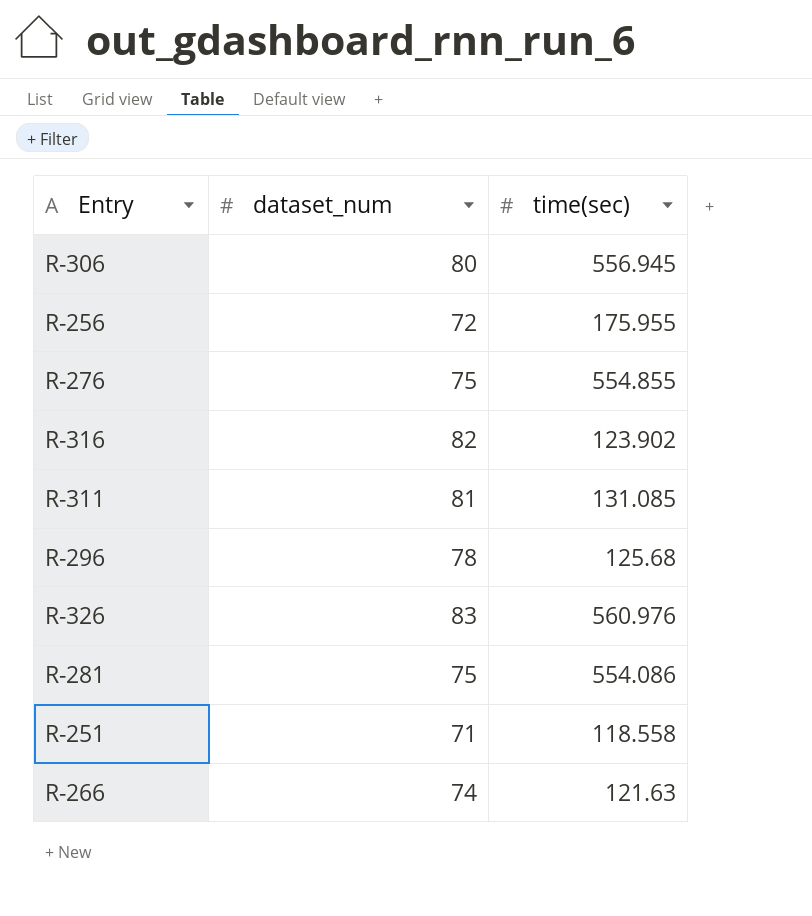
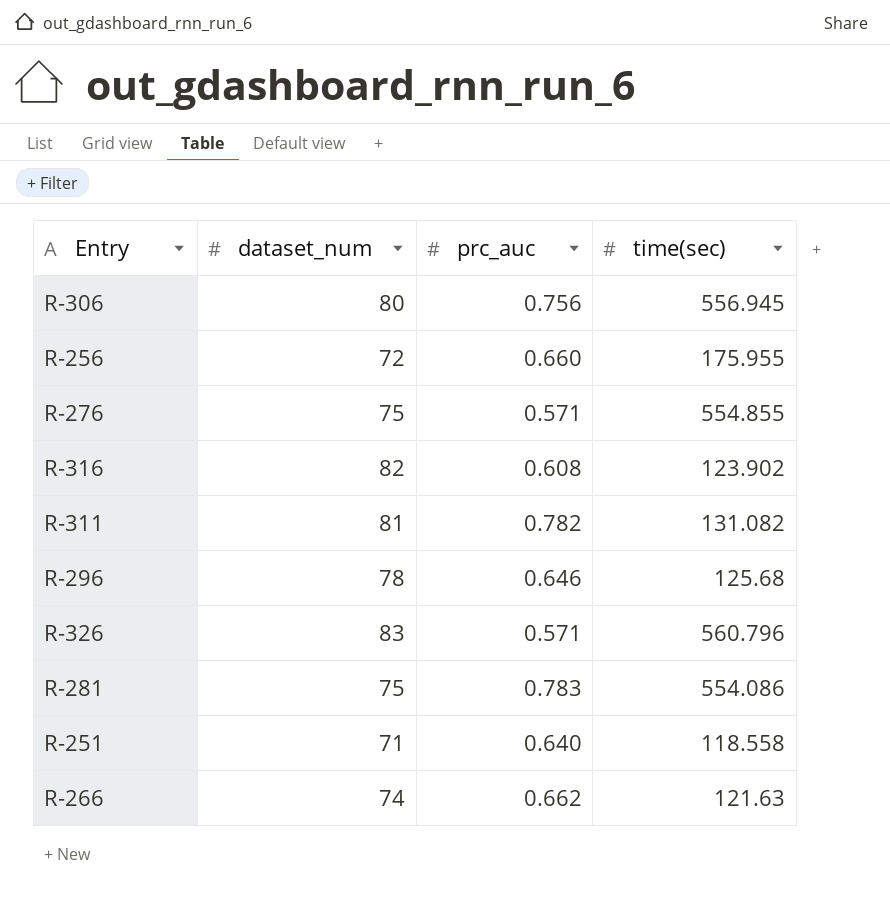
column prc_auc | position: none -> 3
R-311 | time(sec): 131.085 -> 131.082
R-326 | time(sec): 560.976 -> 560.796

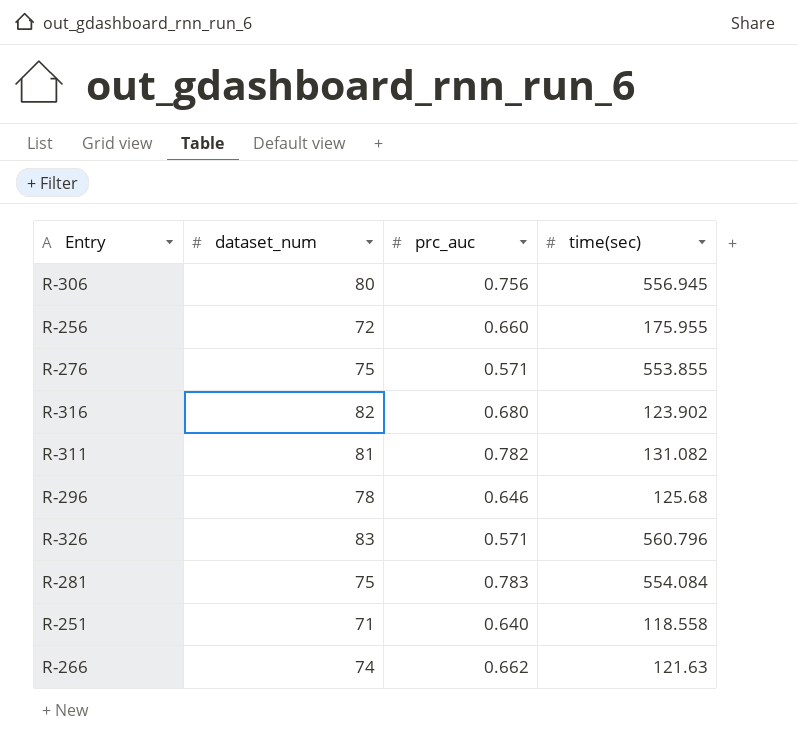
R-276 | time(sec): 554.855 -> 553.855
R-316 | prc_auc: 0.608 -> 0.680
R-281 | time(sec): 554.086 -> 554.084

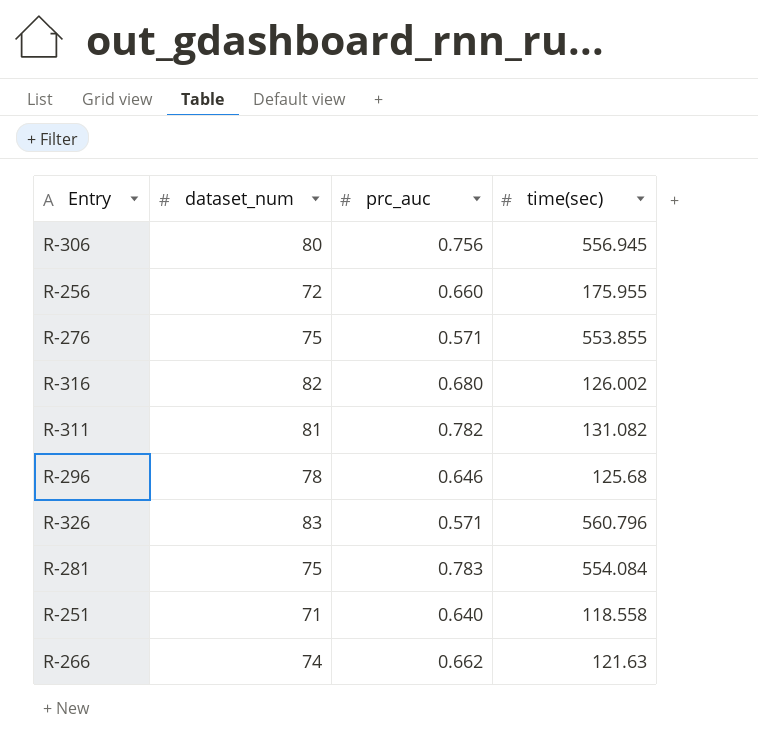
R-316 | time(sec): 123.902 -> 126.002

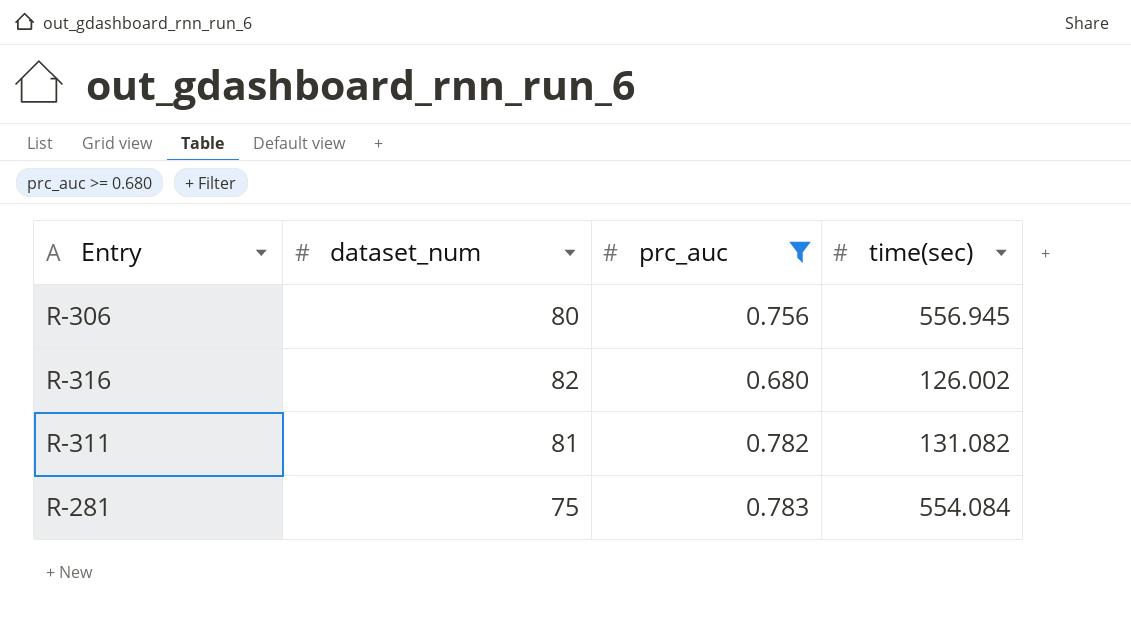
filter: none -> prc_auc >= 0.680

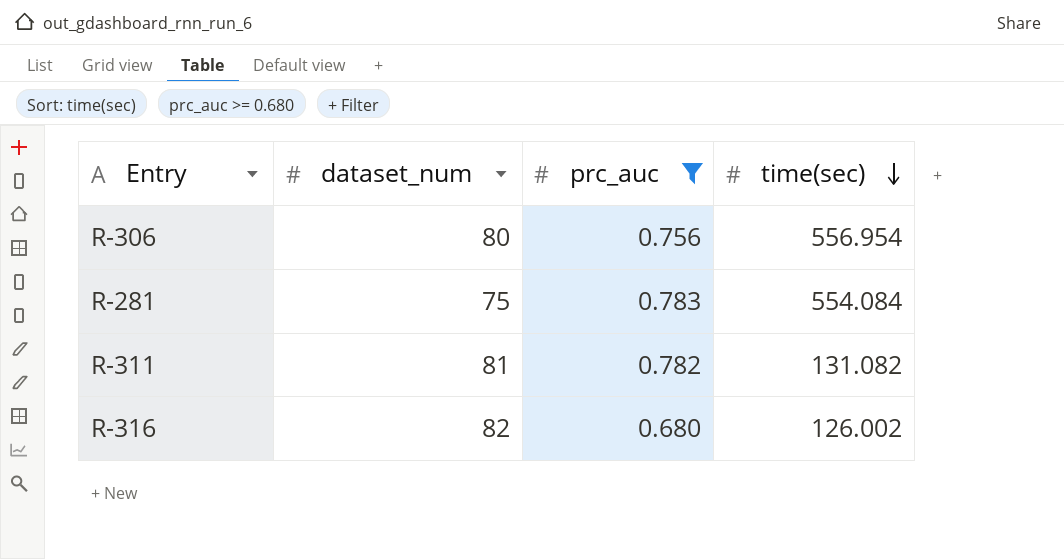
row order: none -> time(sec) descending
R-306 | time(sec): 556.945 -> 556.954

